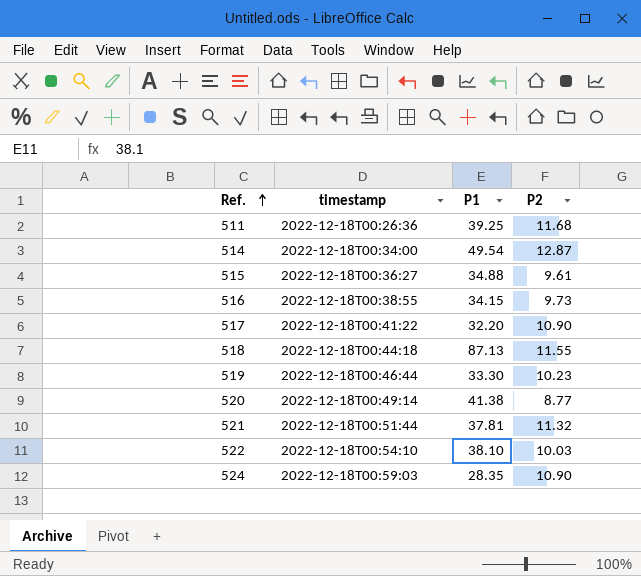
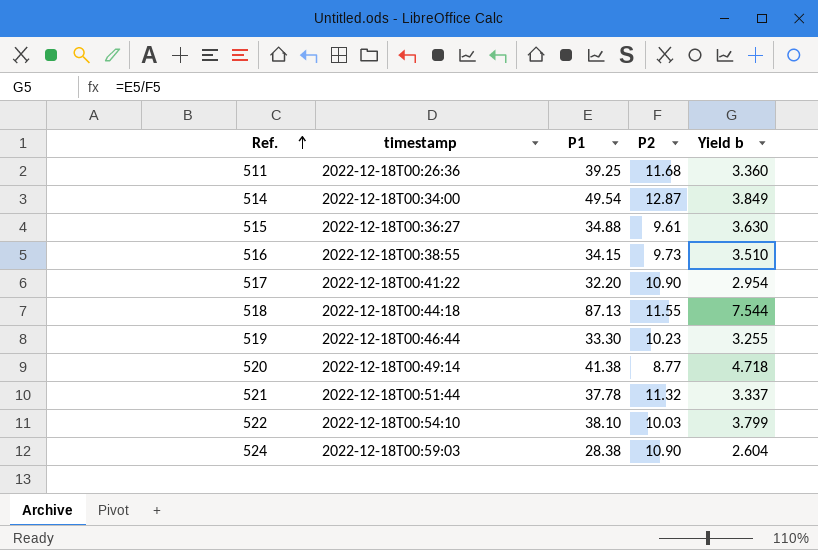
column Yield b | formula: none -> [P1] / [P2]
521 | P1: 37.81 -> 37.78
524 | P1: 28.35 -> 28.38

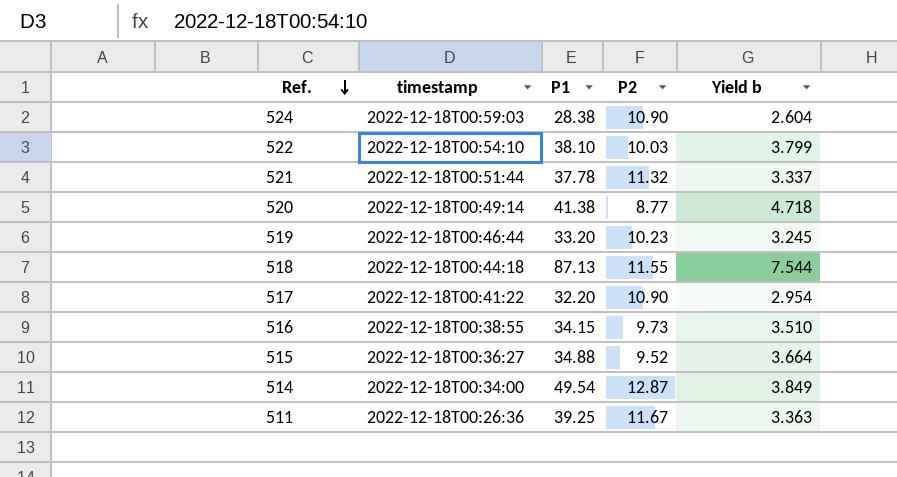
row order: Ref. ascending -> Ref. descending
519 | P1: 33.30 -> 33.20
519 | Yield b: 3.255 -> 3.245
515 | P2: 9.61 -> 9.52
515 | Yield b: 3.630 -> 3.664
511 | P2: 11.68 -> 11.67
511 | Yield b: 3.360 -> 3.363

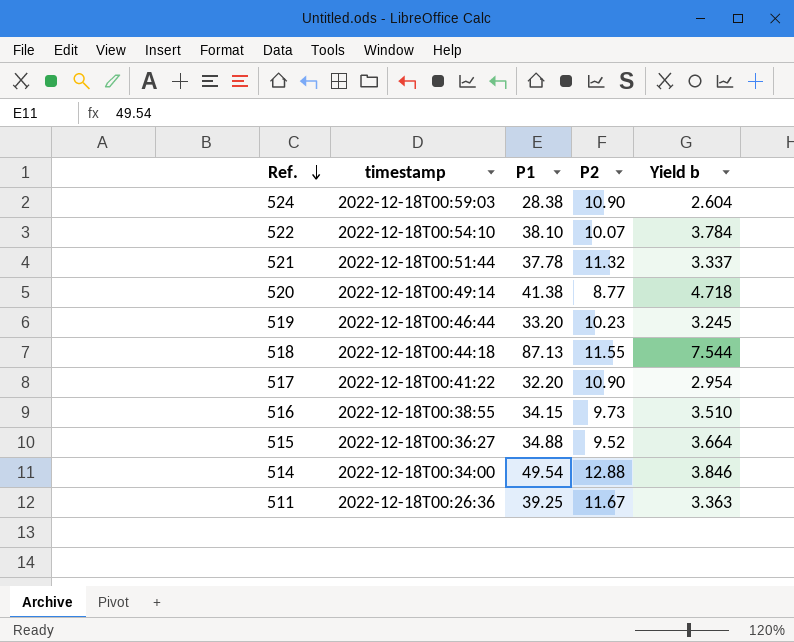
522 | P2: 10.03 -> 10.07
522 | Yield b: 3.799 -> 3.784
514 | P2: 12.87 -> 12.88
514 | Yield b: 3.849 -> 3.846

